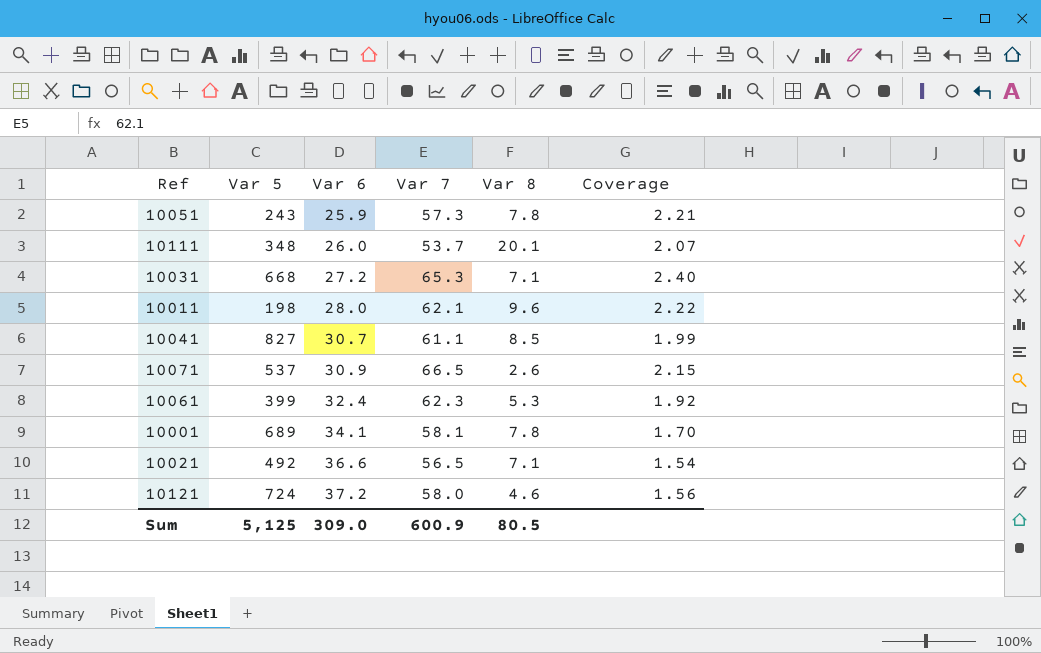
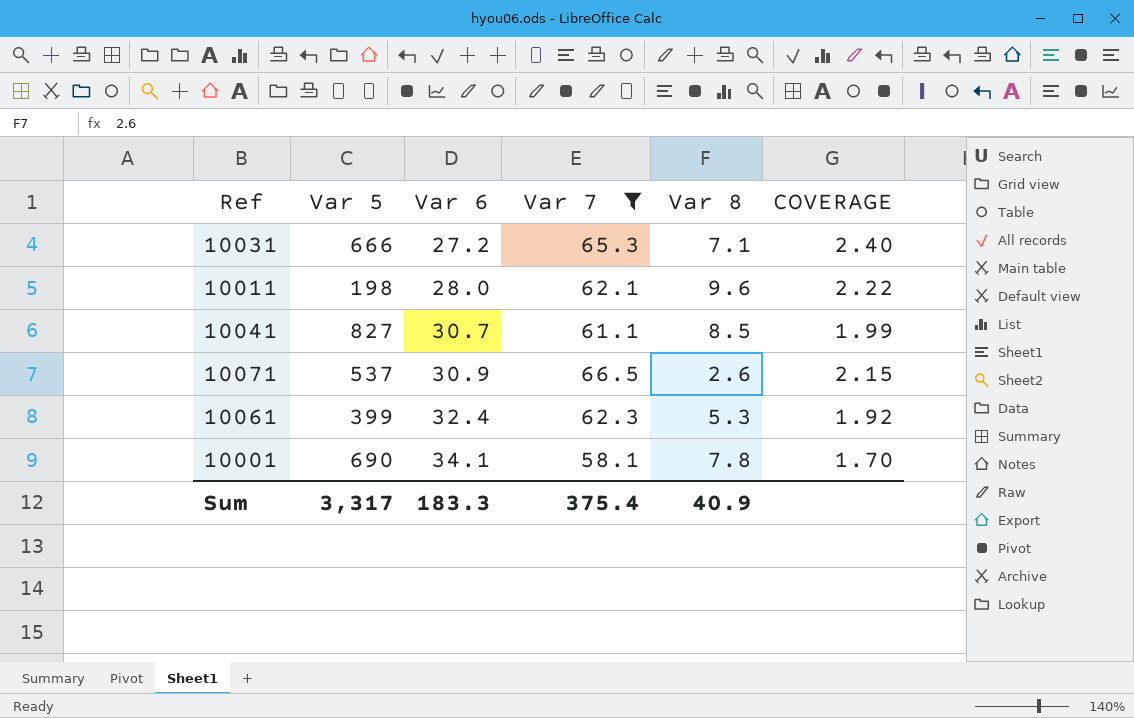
filter: none -> Var 7 >= 58.1
column name: Coverage -> COVERAGE
10031 | Var 5: 668 -> 666
10001 | Var 5: 689 -> 690
Sum | Var 5: 5,125 -> 3,317
Sum | Var 6: 309.0 -> 183.3
Sum | Var 7: 600.9 -> 375.4
Sum | Var 8: 80.5 -> 40.9

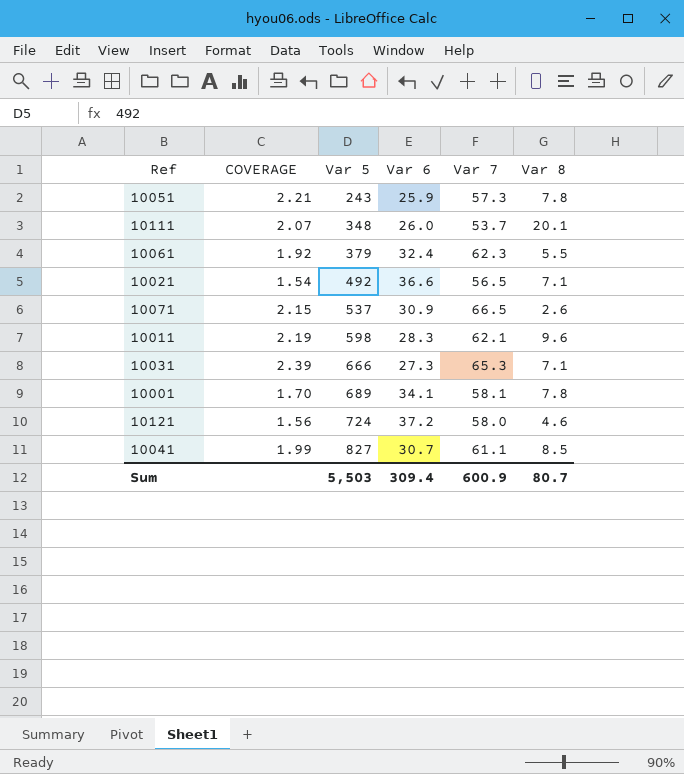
filter: Var 7 >= 58.1 -> none
row order: Var 6 ascending -> Var 5 ascending
column COVERAGE | position: 6 -> 2
10061 | Var 5: 399 -> 379
10061 | Var 8: 5.3 -> 5.5
10011 | COVERAGE: 2.22 -> 2.19
10011 | Var 5: 198 -> 598
10011 | Var 6: 28.0 -> 28.3
10031 | COVERAGE: 2.40 -> 2.39
10031 | Var 6: 27.2 -> 27.3
10001 | Var 5: 690 -> 689
Sum | Var 5: 3,317 -> 5,503
Sum | Var 6: 183.3 -> 309.4
Sum | Var 7: 375.4 -> 600.9
Sum | Var 8: 40.9 -> 80.7

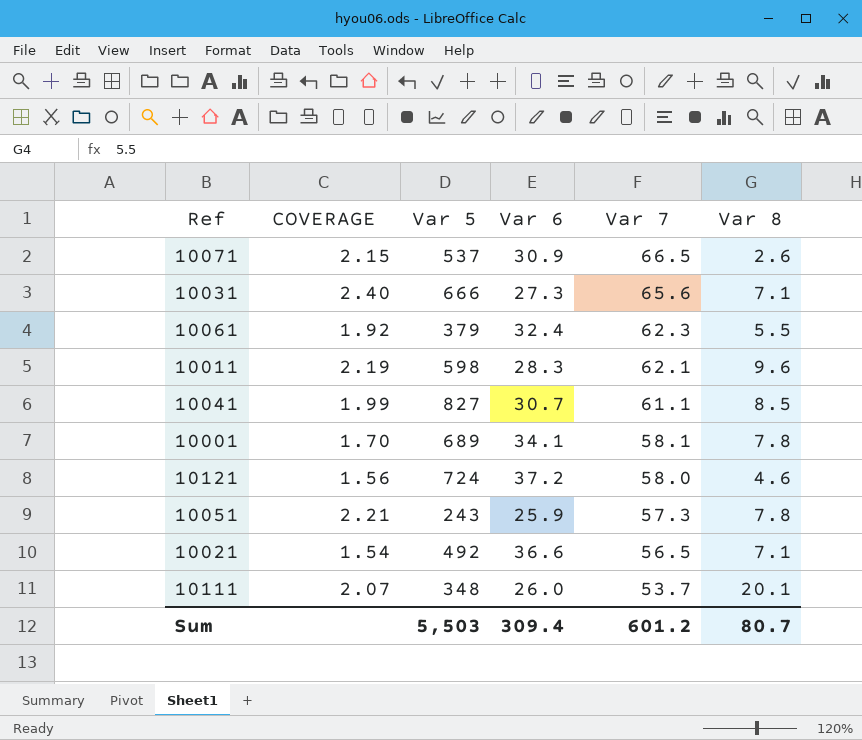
row order: Var 5 ascending -> Var 7 descending
10031 | COVERAGE: 2.39 -> 2.40
10031 | Var 7: 65.3 -> 65.6
Sum | Var 7: 600.9 -> 601.2

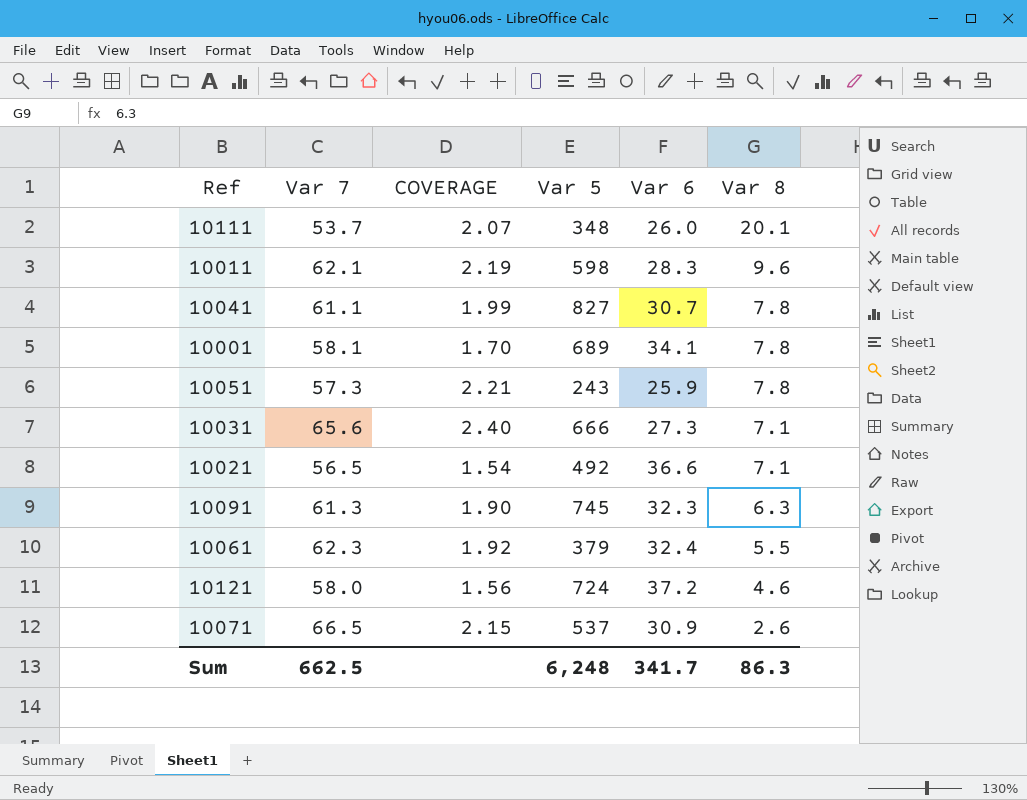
row order: Var 7 descending -> Var 8 descending
column Var 7 | position: 5 -> 2
10041 | Var 8: 8.5 -> 7.8
row 10091: none -> 61.3 | 1.90 | 745 | 32.3 | 6.3
Sum | Var 7: 601.2 -> 662.5
Sum | Var 5: 5,503 -> 6,248
Sum | Var 6: 309.4 -> 341.7
Sum | Var 8: 80.7 -> 86.3

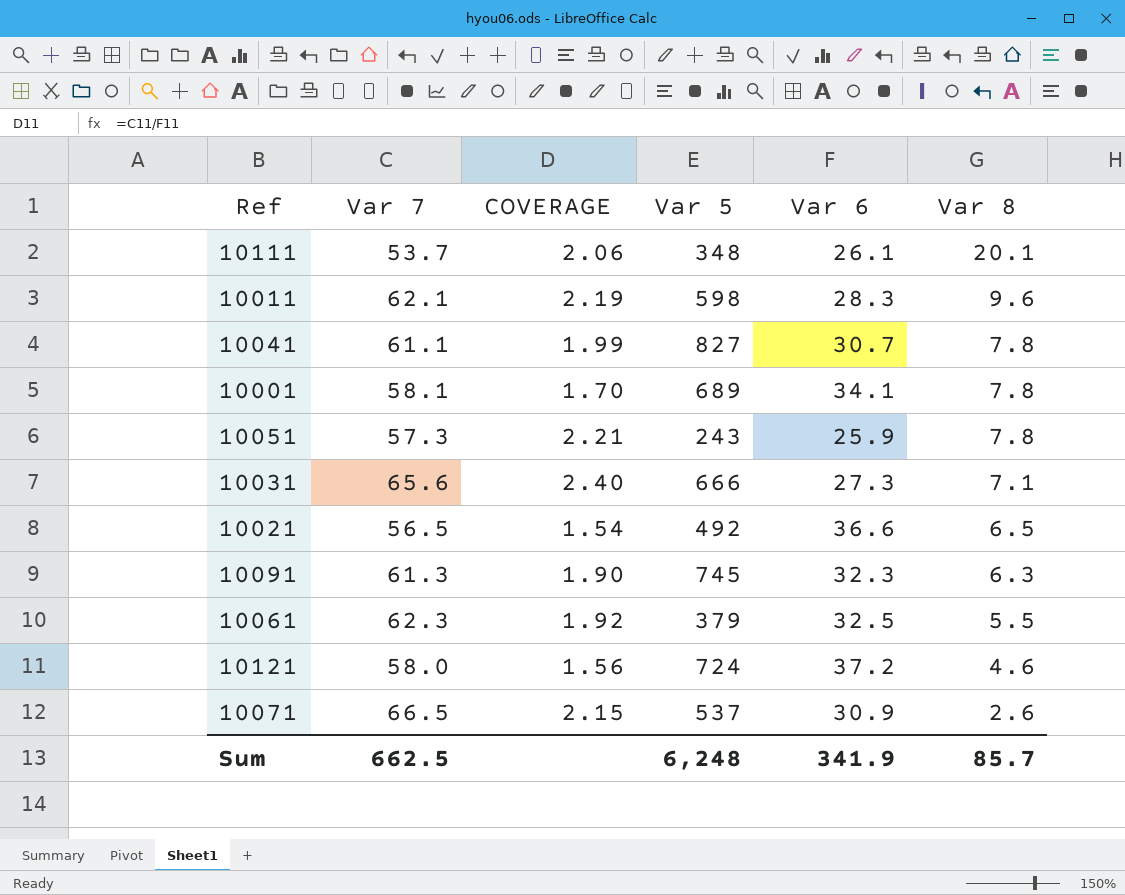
10111 | COVERAGE: 2.07 -> 2.06
10111 | Var 6: 26.0 -> 26.1
10021 | Var 8: 7.1 -> 6.5
10061 | Var 6: 32.4 -> 32.5
Sum | Var 6: 341.7 -> 341.9
Sum | Var 8: 86.3 -> 85.7

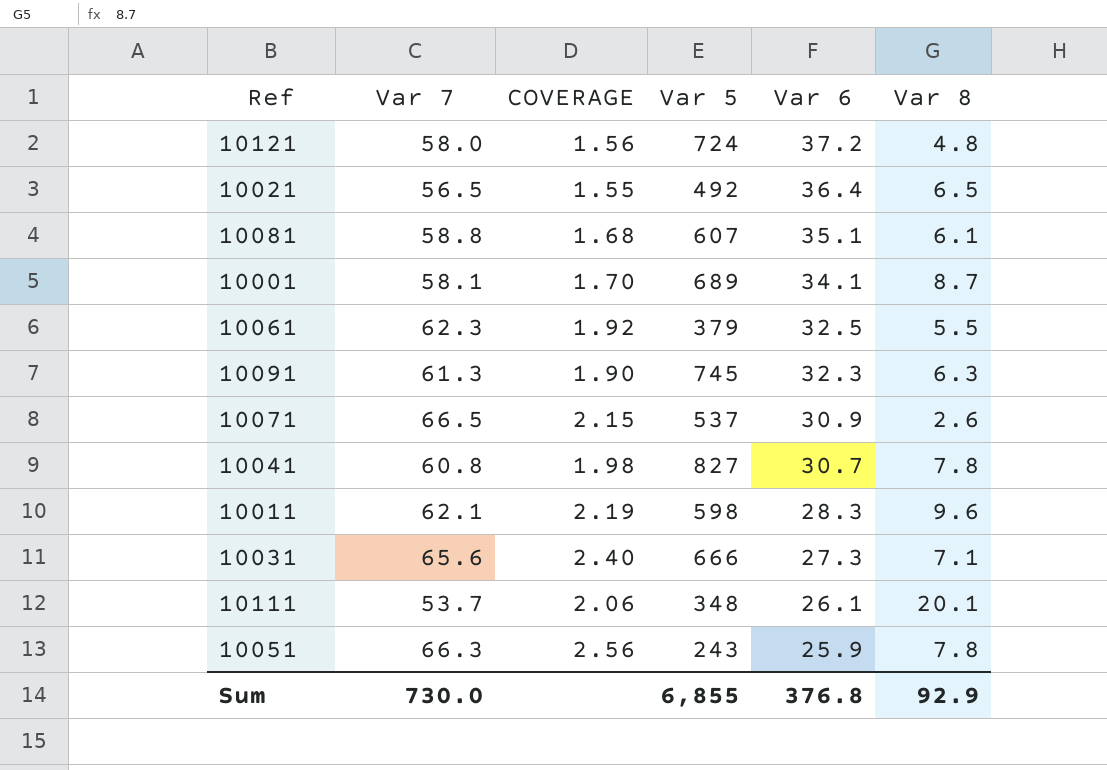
row order: Var 8 descending -> Var 6 descending
10121 | Var 8: 4.6 -> 4.8
10021 | COVERAGE: 1.54 -> 1.55
10021 | Var 6: 36.6 -> 36.4
row 10081: none -> 58.8 | 1.68 | 607 | 35.1 | 6.1
10001 | Var 8: 7.8 -> 8.7
10041 | Var 7: 61.1 -> 60.8
10041 | COVERAGE: 1.99 -> 1.98
10051 | Var 7: 57.3 -> 66.3
10051 | COVERAGE: 2.21 -> 2.56
Sum | Var 7: 662.5 -> 730.0
Sum | Var 5: 6,248 -> 6,855
Sum | Var 6: 341.9 -> 376.8
Sum | Var 8: 85.7 -> 92.9

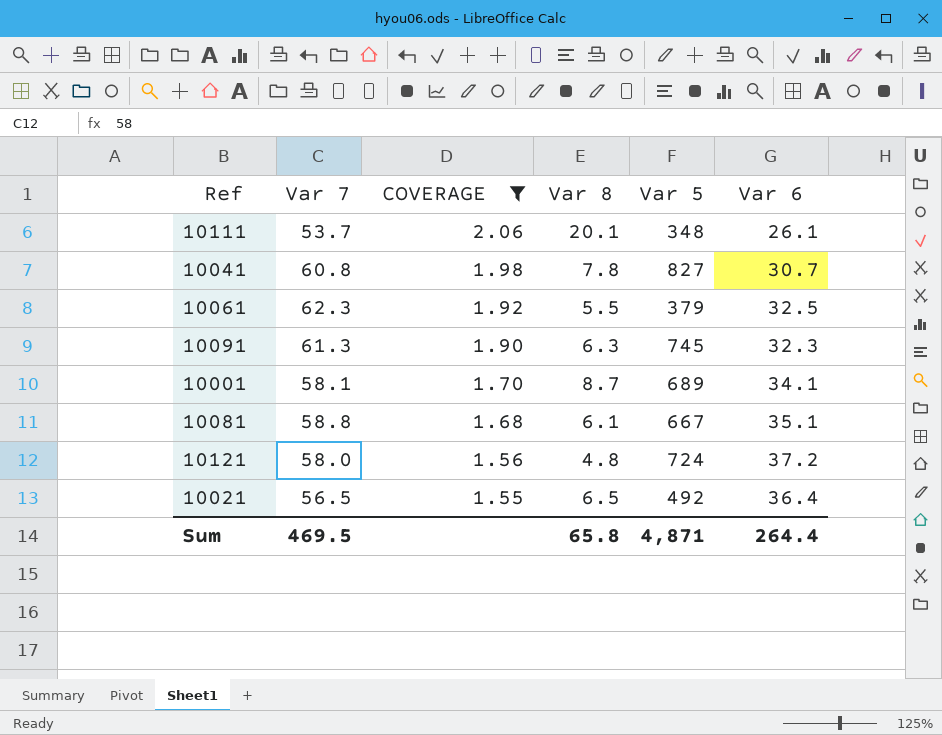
filter: none -> COVERAGE <= 2.06
row order: Var 6 descending -> COVERAGE descending
column Var 8 | position: 6 -> 4
10081 | Var 5: 607 -> 667
Sum | Var 7: 730.0 -> 469.5
Sum | Var 8: 92.9 -> 65.8
Sum | Var 5: 6,855 -> 4,871
Sum | Var 6: 376.8 -> 264.4

